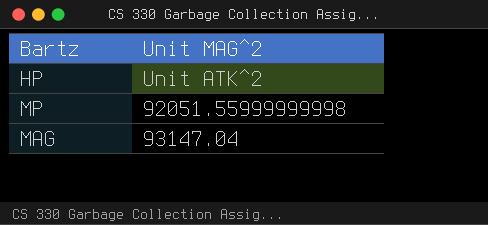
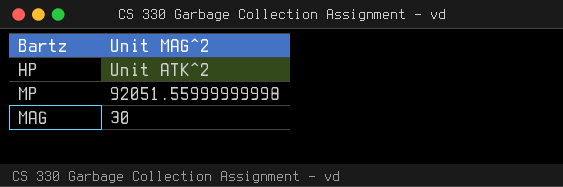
MAG | Unit MAG^2: 93147.04 -> 30

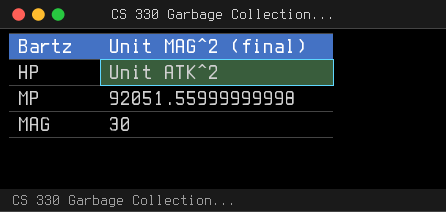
column name: Unit MAG^2 -> Unit MAG^2 (final)

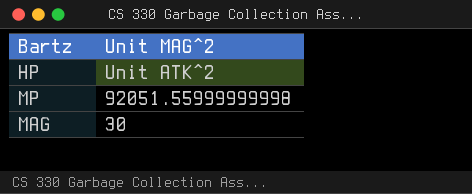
column name: Unit MAG^2 (final) -> Unit MAG^2

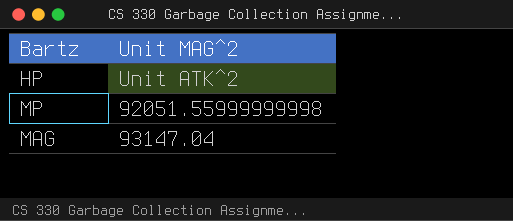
MAG | Unit MAG^2: 30 -> 93147.04

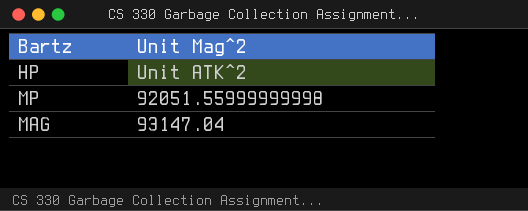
column name: Unit MAG^2 -> Unit Mag^2

